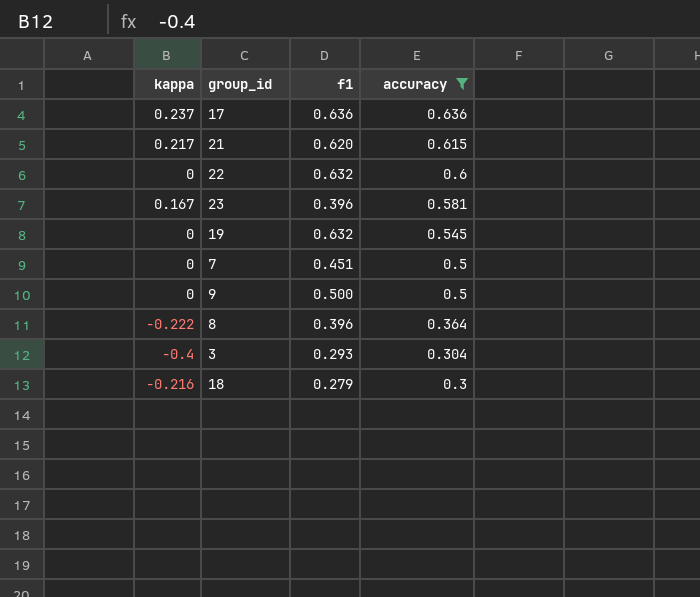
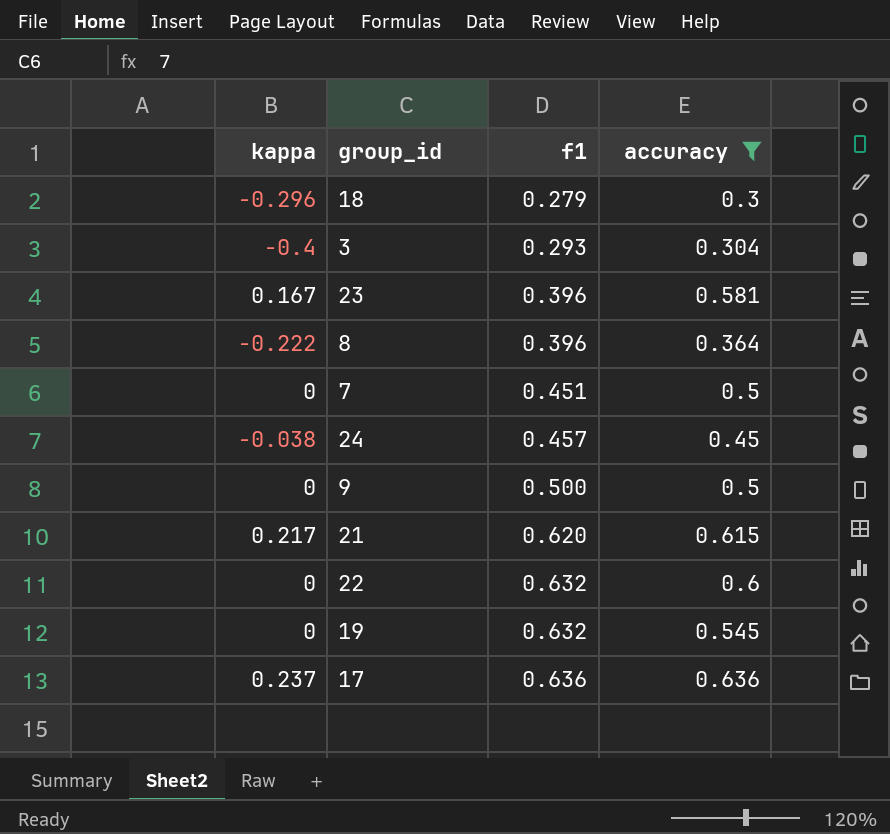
row order: accuracy descending -> f1 ascending
18 | kappa: -0.216 -> -0.296
row 24: none -> -0.038 | 0.457 | 0.45

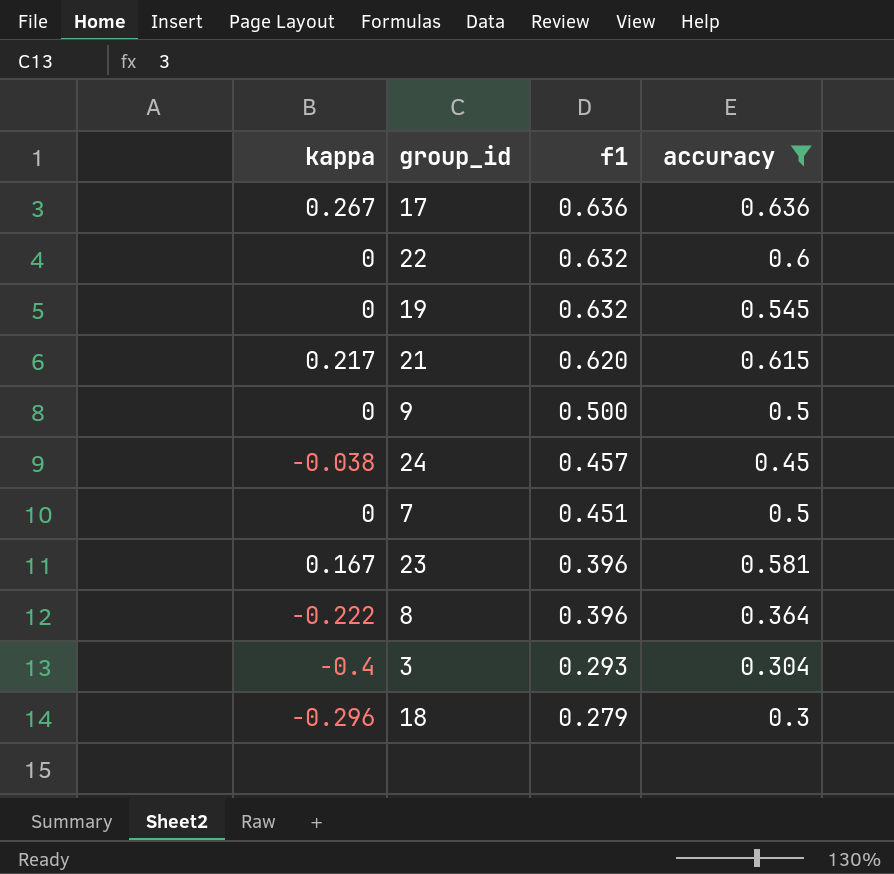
row order: f1 ascending -> f1 descending
17 | kappa: 0.237 -> 0.267

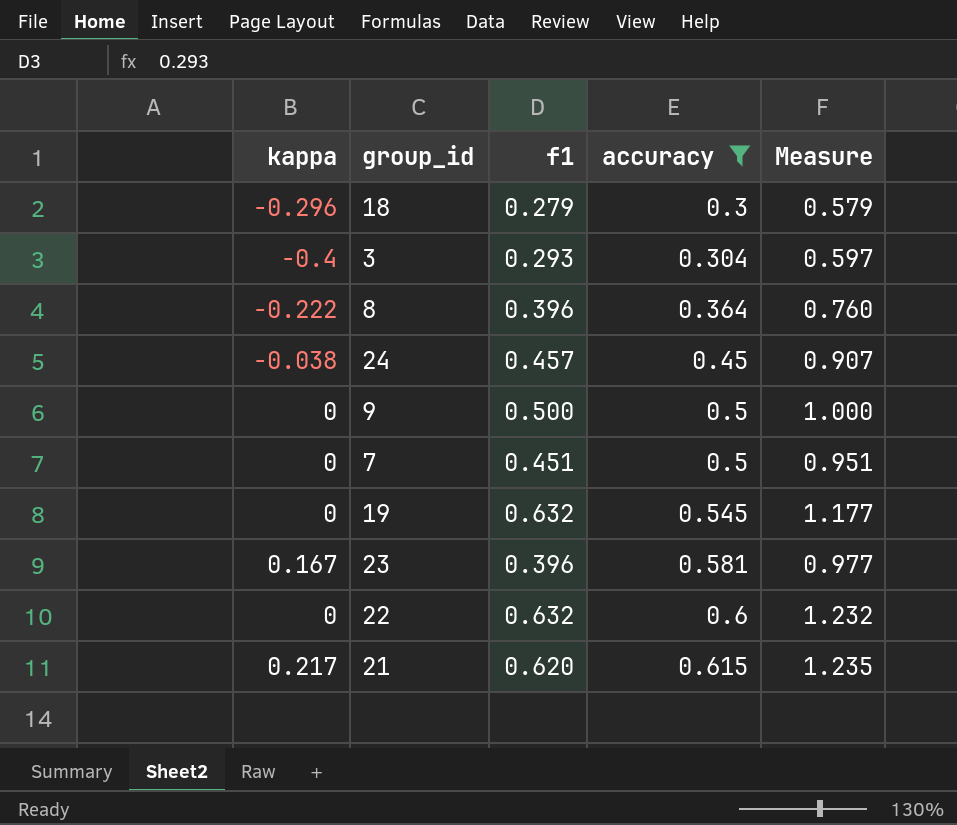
row order: f1 descending -> accuracy ascending
column Measure | formula: none -> [f1] + [accuracy]
row 17: 0.267 | 0.636 | 0.636 -> none

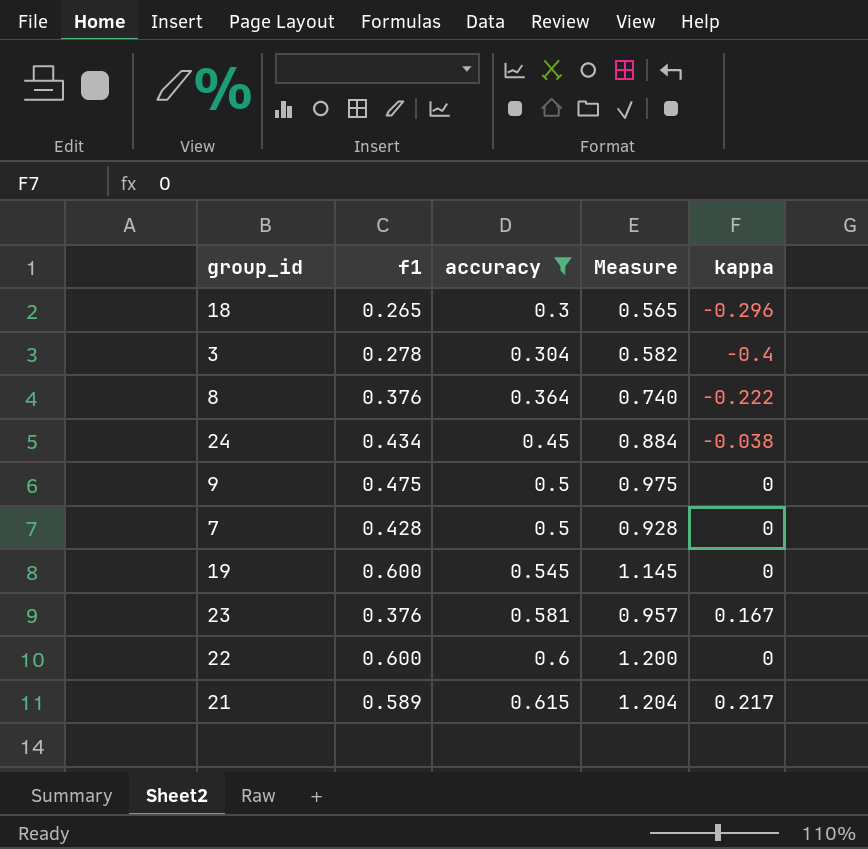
column kappa | position: 1 -> 5
18 | f1: 0.279 -> 0.265
18 | Measure: 0.579 -> 0.565
3 | f1: 0.293 -> 0.278
3 | Measure: 0.597 -> 0.582
8 | f1: 0.396 -> 0.376
8 | Measure: 0.760 -> 0.740
24 | f1: 0.457 -> 0.434
24 | Measure: 0.907 -> 0.884
9 | f1: 0.500 -> 0.475
9 | Measure: 1.000 -> 0.975
7 | f1: 0.451 -> 0.428
7 | Measure: 0.951 -> 0.928
19 | f1: 0.632 -> 0.600
19 | Measure: 1.177 -> 1.145
23 | f1: 0.396 -> 0.376
23 | Measure: 0.977 -> 0.957
22 | f1: 0.632 -> 0.600
22 | Measure: 1.232 -> 1.200
21 | f1: 0.620 -> 0.589
21 | Measure: 1.235 -> 1.204

